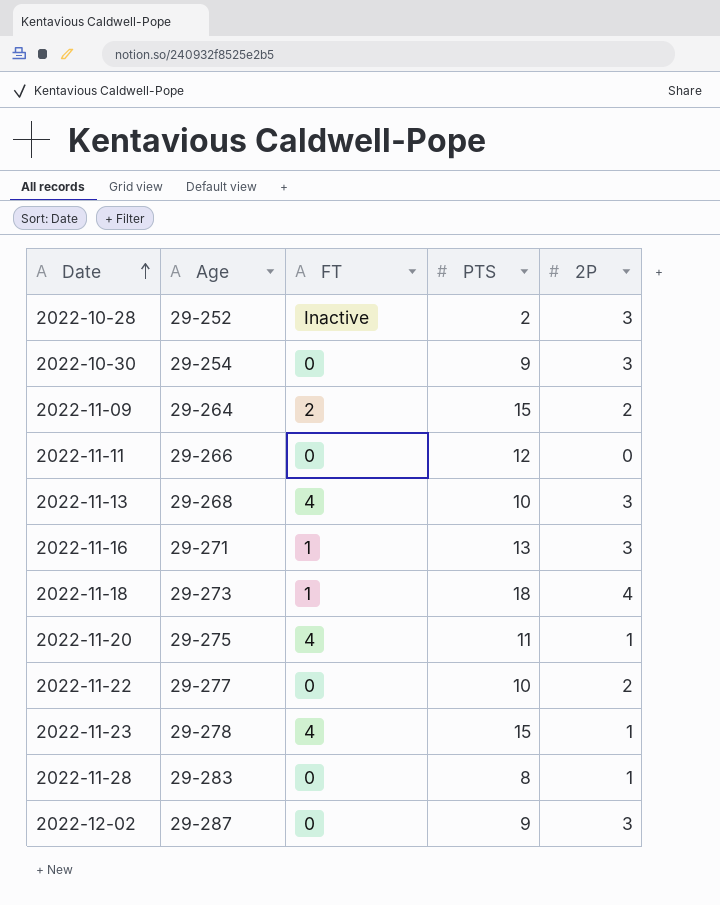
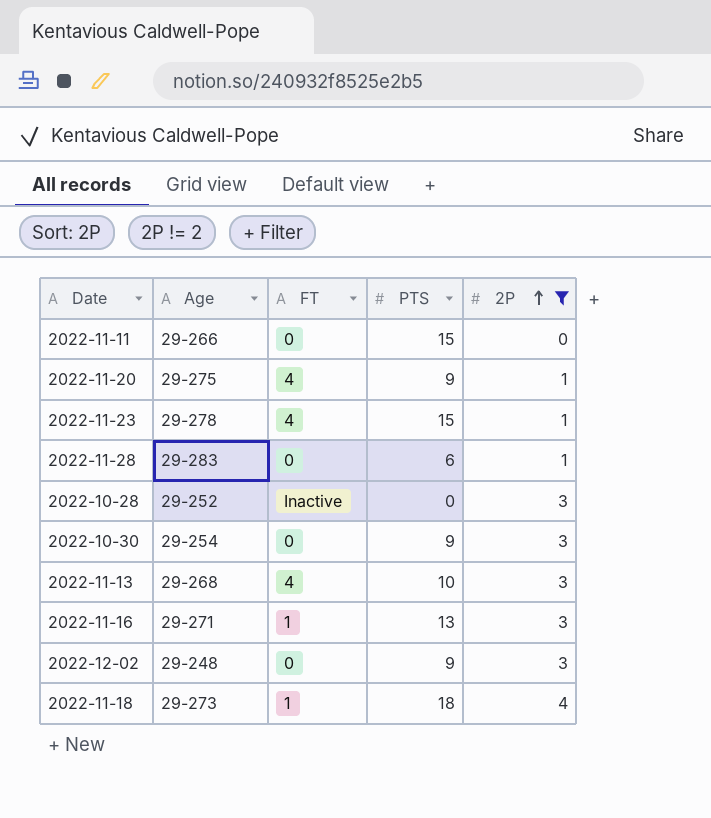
filter: none -> 2P != 2
row order: Date ascending -> 2P ascending
2022-11-11 | PTS: 12 -> 15
2022-11-20 | PTS: 11 -> 9
2022-11-28 | PTS: 8 -> 6
2022-10-28 | PTS: 2 -> 0
2022-12-02 | Age: 29-287 -> 29-248

